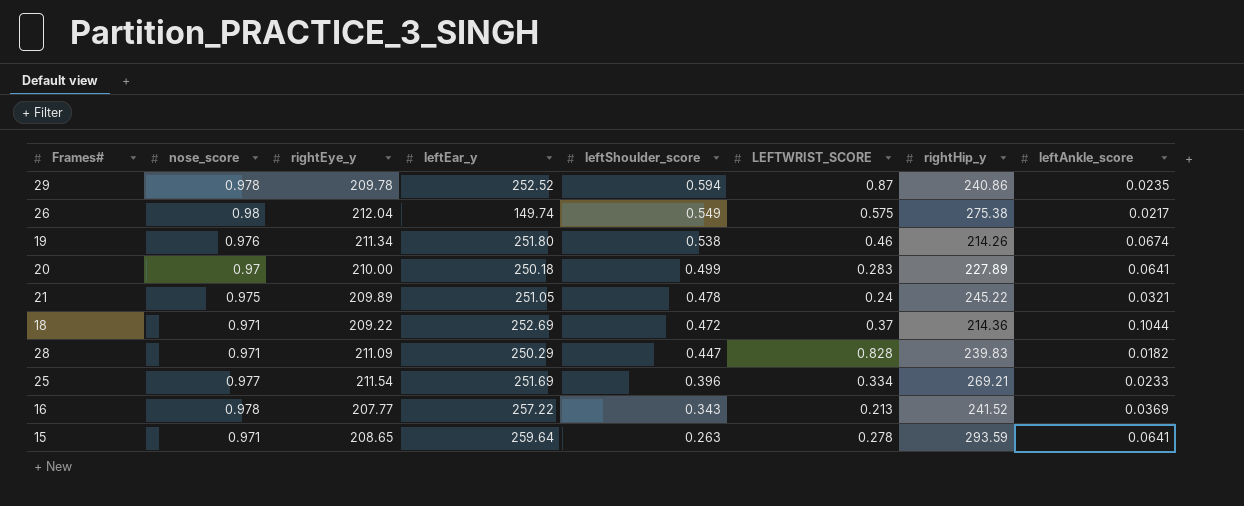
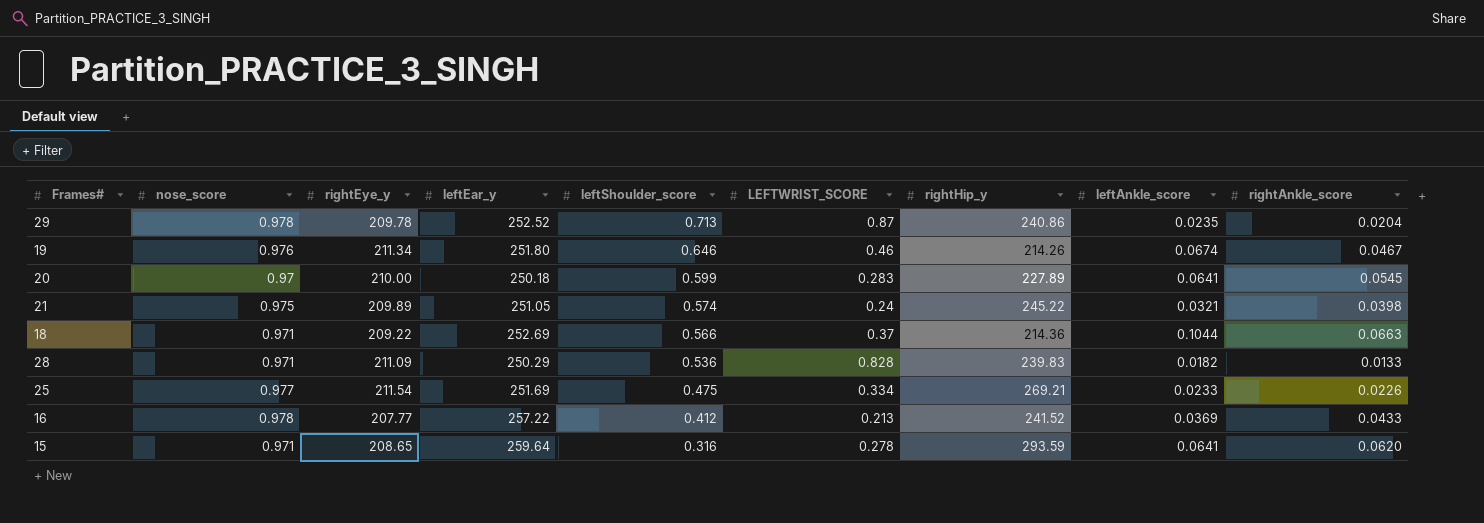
column rightAnkle_score | position: none -> 9
row 26: 0.98 | 212.04 | 149.74 | 0.549 | 0.575 | 275.38 | 0.0217 -> none
29 | leftShoulder_score: 0.594 -> 0.713
19 | leftShoulder_score: 0.538 -> 0.646
20 | leftShoulder_score: 0.499 -> 0.599
21 | leftShoulder_score: 0.478 -> 0.574
18 | leftShoulder_score: 0.472 -> 0.566
28 | leftShoulder_score: 0.447 -> 0.536
25 | leftShoulder_score: 0.396 -> 0.475
16 | leftShoulder_score: 0.343 -> 0.412
15 | leftShoulder_score: 0.263 -> 0.316

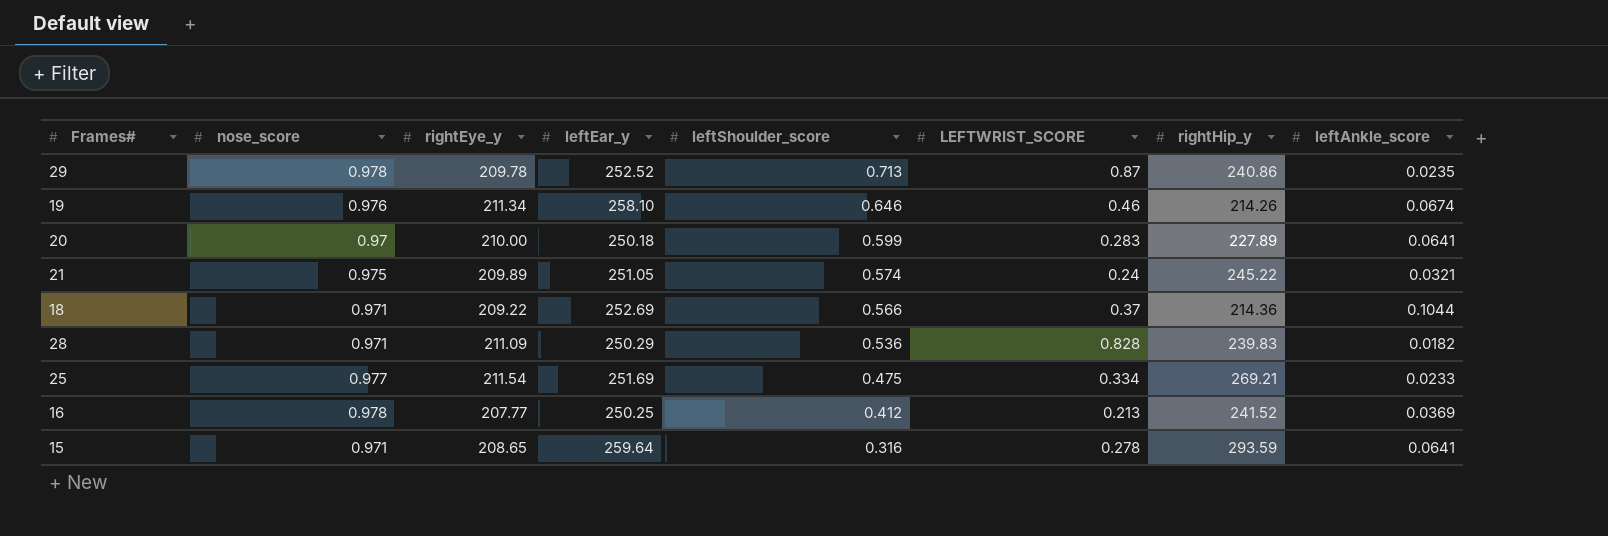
column rightAnkle_score | position: 9 -> none
19 | leftEar_y: 251.80 -> 258.10
16 | leftEar_y: 257.22 -> 250.25

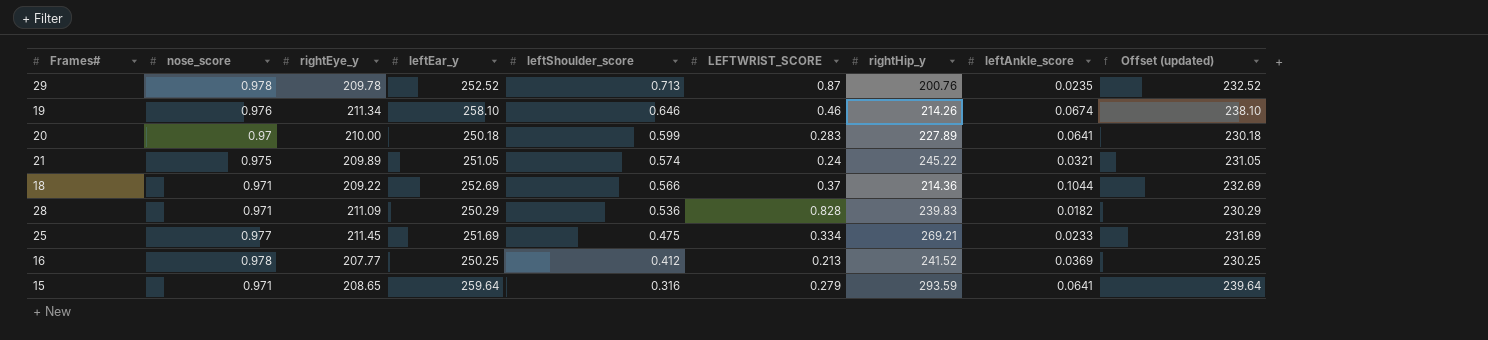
column Offset (updated) | formula: none -> [leftEar_y] - 20
29 | rightHip_y: 240.86 -> 200.76
25 | rightEye_y: 211.54 -> 211.45
15 | LEFTWRIST_SCORE: 0.278 -> 0.279

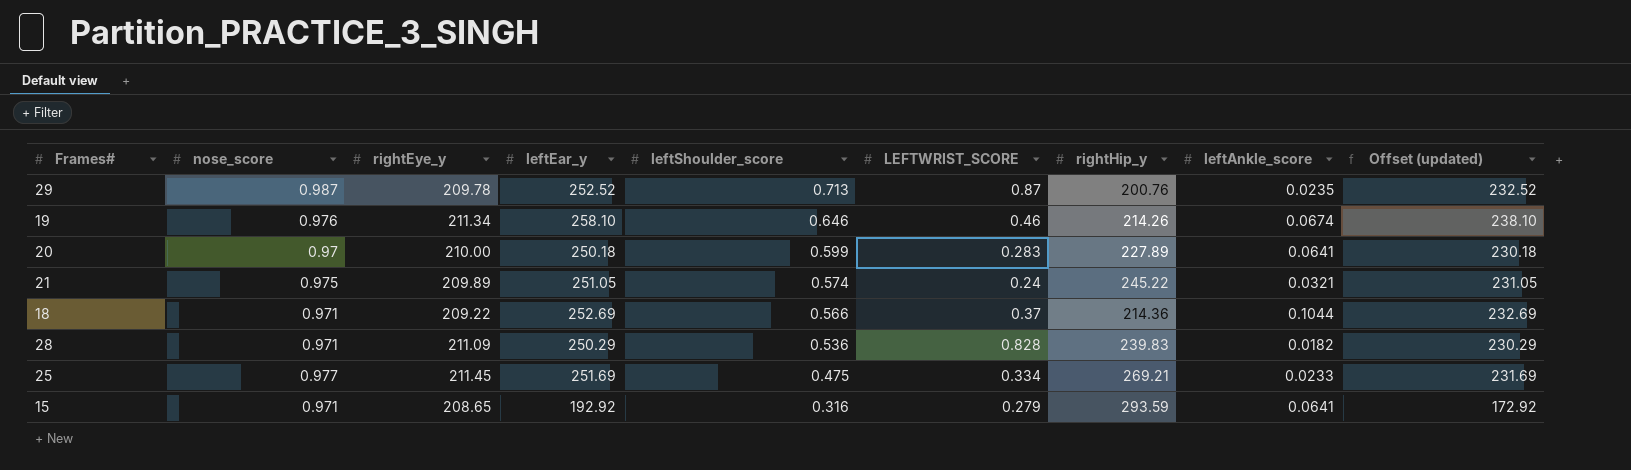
row 16: 0.978 | 207.77 | 250.25 | 0.412 | 0.213 | 241.52 | 0.0369 | 230.25 -> none
29 | nose_score: 0.978 -> 0.987
15 | leftEar_y: 259.64 -> 192.92
15 | Offset (updated): 239.64 -> 172.92

